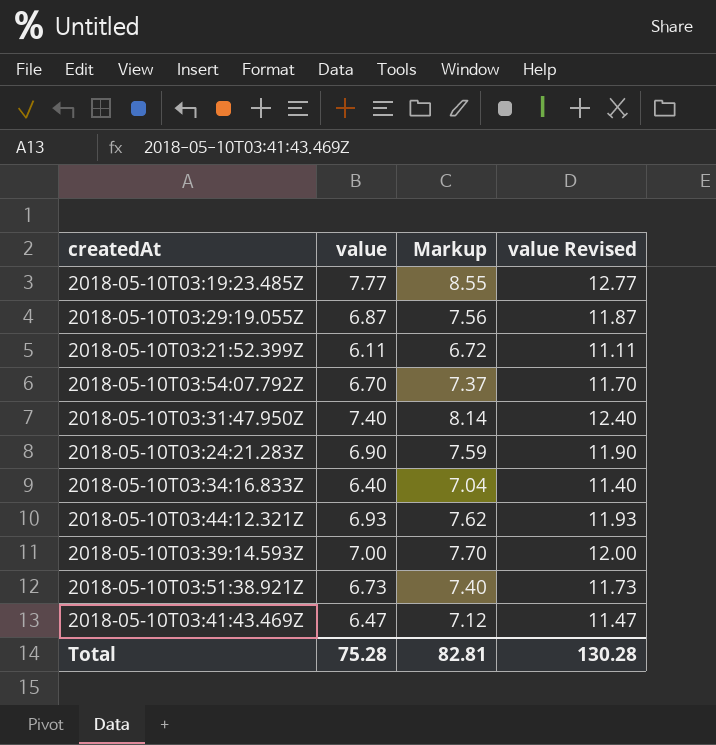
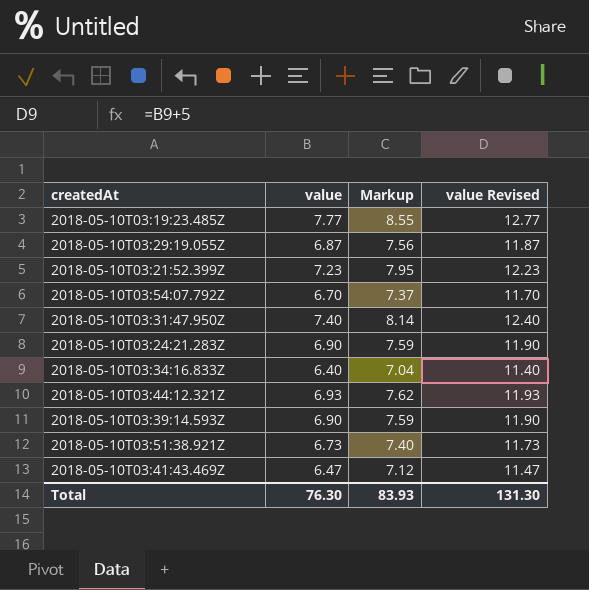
2018-05-10T03:21:52.399Z | value: 6.11 -> 7.23
2018-05-10T03:21:52.399Z | Markup: 6.72 -> 7.95
2018-05-10T03:21:52.399Z | value Revised: 11.11 -> 12.23
2018-05-10T03:39:14.593Z | value: 7.00 -> 6.90
2018-05-10T03:39:14.593Z | Markup: 7.70 -> 7.59
2018-05-10T03:39:14.593Z | value Revised: 12.00 -> 11.90
Total | value: 75.28 -> 76.30
Total | Markup: 82.81 -> 83.93
Total | value Revised: 130.28 -> 131.30

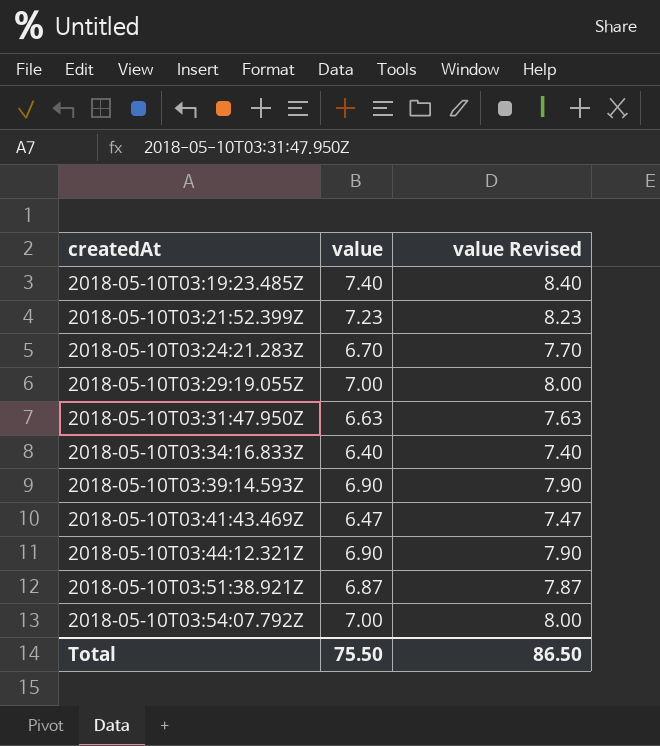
row order: none -> createdAt ascending
column Markup | formula: [value] * 1.1 -> none
column value Revised | formula: [value] + 5 -> [value] + 1
2018-05-10T03:19:23.485Z | value: 7.77 -> 7.40
2018-05-10T03:24:21.283Z | value: 6.90 -> 6.70
2018-05-10T03:29:19.055Z | value: 6.87 -> 7.00
2018-05-10T03:31:47.950Z | value: 7.40 -> 6.63
2018-05-10T03:44:12.321Z | value: 6.93 -> 6.90
2018-05-10T03:51:38.921Z | value: 6.73 -> 6.87
2018-05-10T03:54:07.792Z | value: 6.70 -> 7.00
Total | value: 76.30 -> 75.50
Total | value Revised: 131.30 -> 86.50

